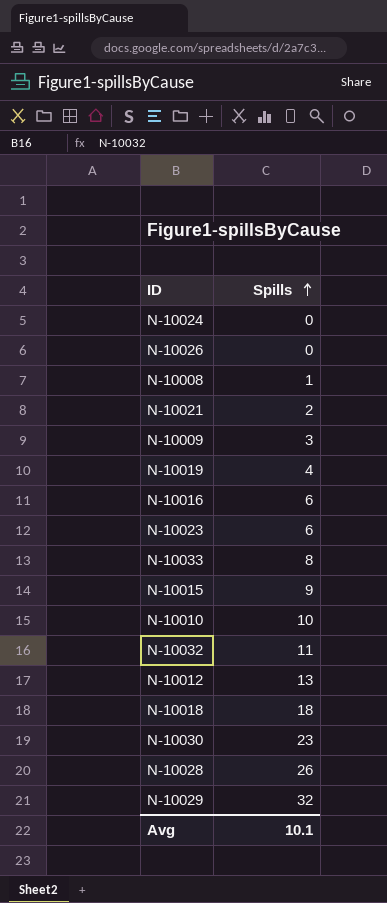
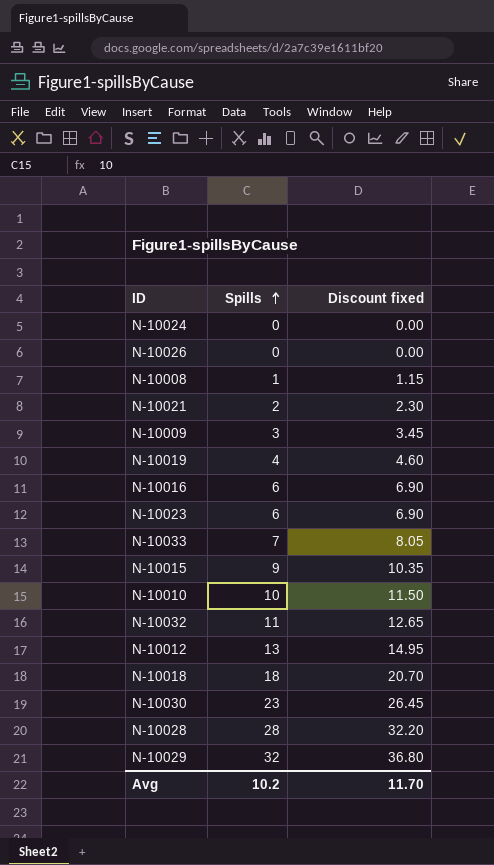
column Discount fixed | formula: none -> [Spills] * 1.15
N-10033 | Spills: 8 -> 7
N-10028 | Spills: 26 -> 28
Avg | Spills: 10.1 -> 10.2

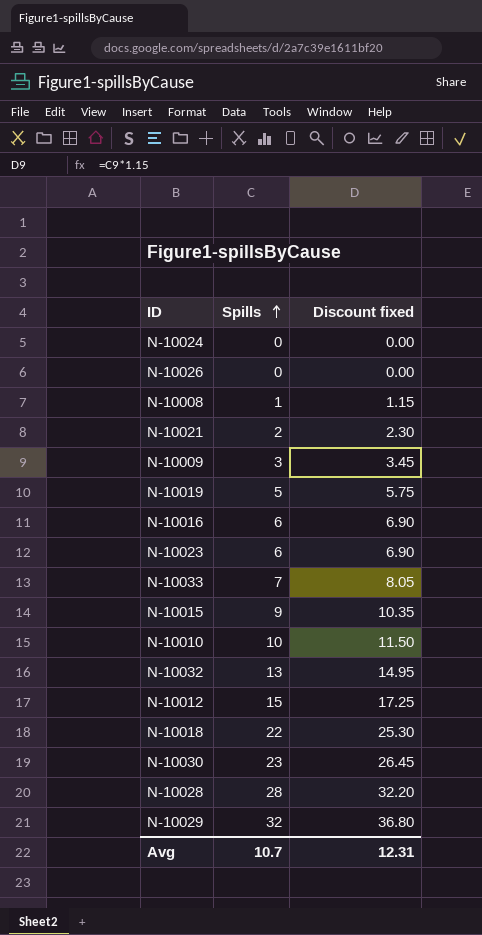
N-10019 | Spills: 4 -> 5
N-10019 | Discount fixed: 4.60 -> 5.75
N-10032 | Spills: 11 -> 13
N-10032 | Discount fixed: 12.65 -> 14.95
N-10012 | Spills: 13 -> 15
N-10012 | Discount fixed: 14.95 -> 17.25
N-10018 | Spills: 18 -> 22
N-10018 | Discount fixed: 20.70 -> 25.30
Avg | Spills: 10.2 -> 10.7
Avg | Discount fixed: 11.70 -> 12.31

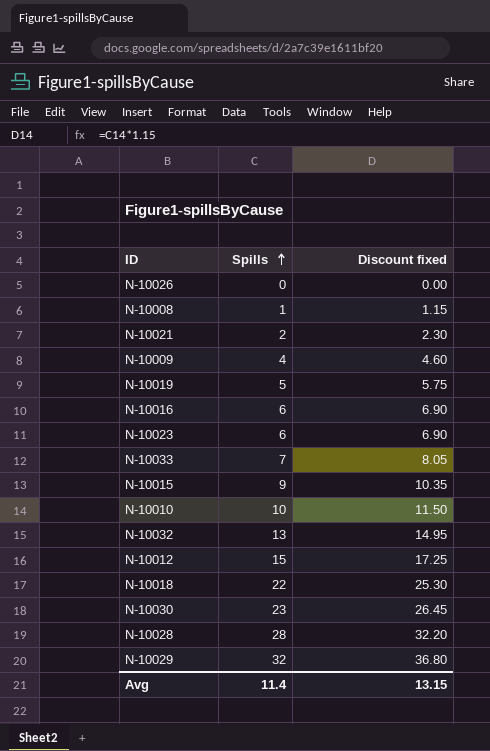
row N-10024: 0 | 0.00 -> none
N-10009 | Spills: 3 -> 4
N-10009 | Discount fixed: 3.45 -> 4.60
Avg | Spills: 10.7 -> 11.4
Avg | Discount fixed: 12.31 -> 13.15

